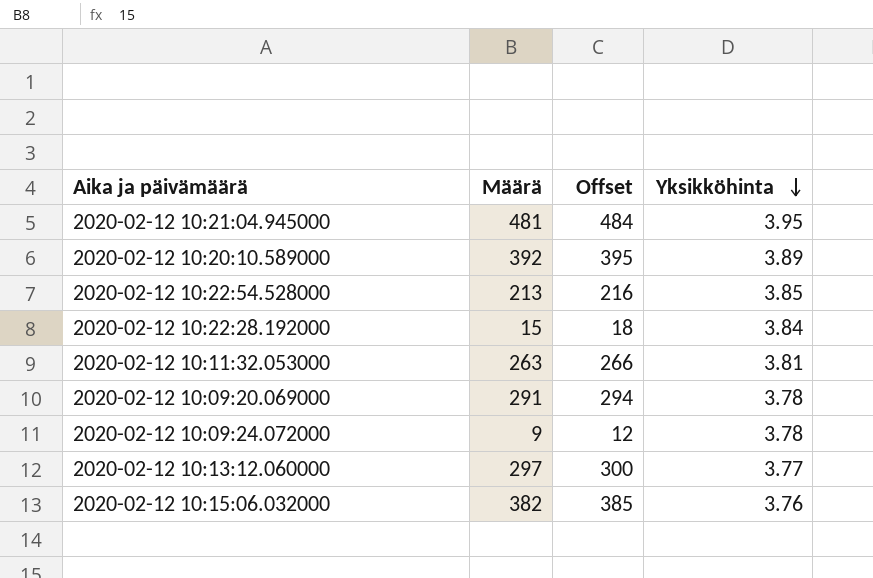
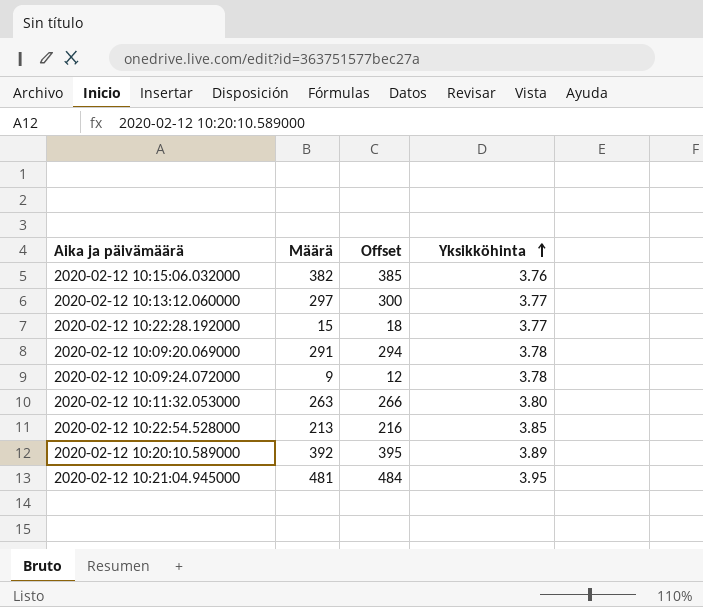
row order: Yksikköhinta descending -> Yksikköhinta ascending
2020-02-12 10:22:28.192000 | Yksikköhinta: 3.84 -> 3.77
2020-02-12 10:11:32.053000 | Yksikköhinta: 3.81 -> 3.80

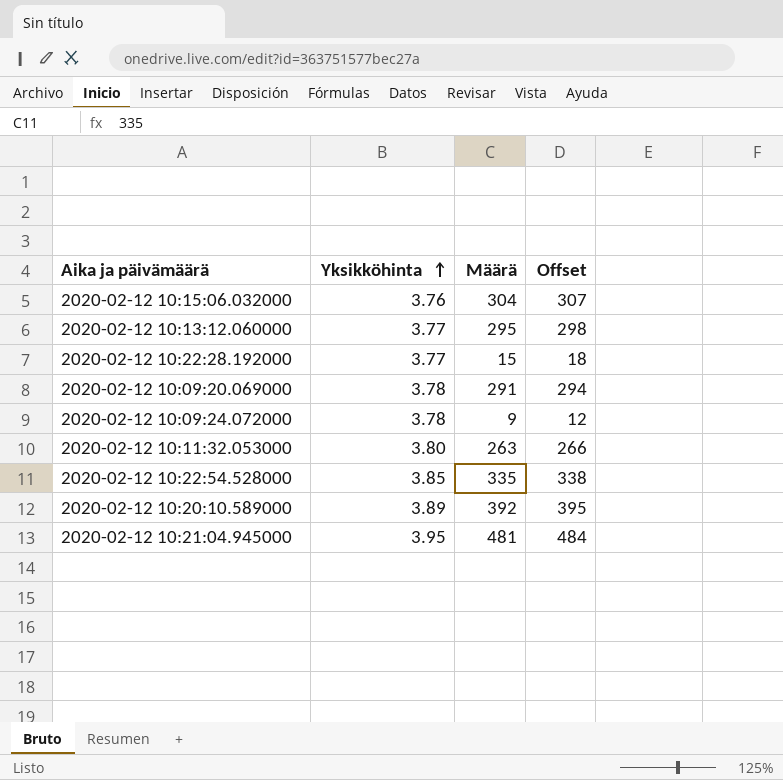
column Yksikköhinta | position: 4 -> 2
2020-02-12 10:15:06.032000 | Määrä: 382 -> 304
2020-02-12 10:15:06.032000 | Offset: 385 -> 307
2020-02-12 10:13:12.060000 | Määrä: 297 -> 295
2020-02-12 10:13:12.060000 | Offset: 300 -> 298
2020-02-12 10:22:54.528000 | Määrä: 213 -> 335
2020-02-12 10:22:54.528000 | Offset: 216 -> 338

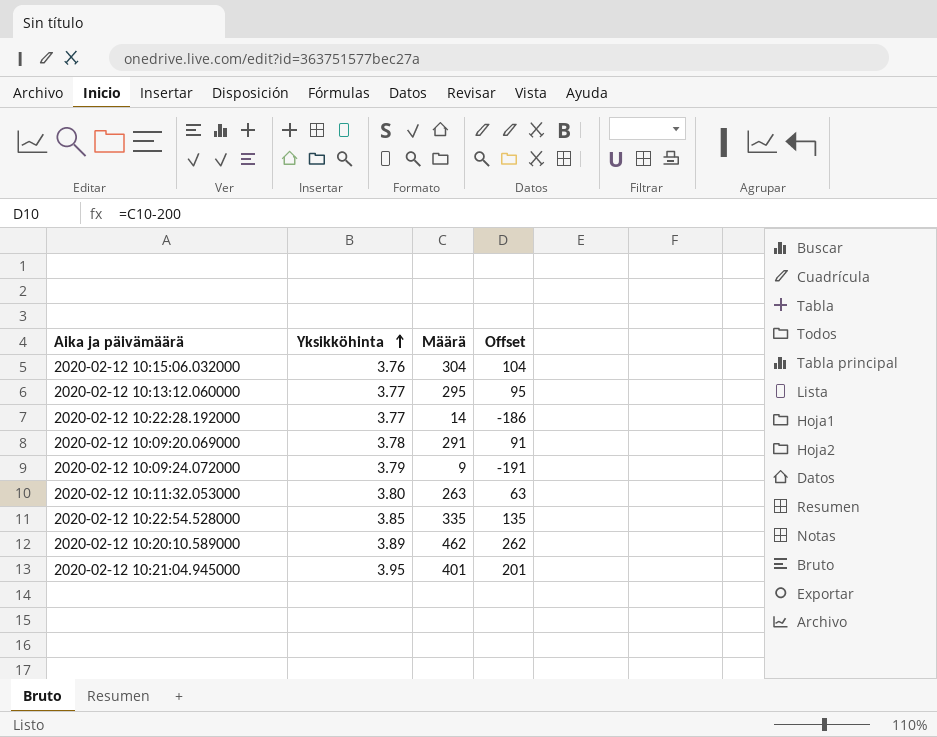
column Offset | formula: [Määrä] + 3 -> [Määrä] - 200
2020-02-12 10:22:28.192000 | Määrä: 15 -> 14
2020-02-12 10:09:24.072000 | Yksikköhinta: 3.78 -> 3.79
2020-02-12 10:20:10.589000 | Määrä: 392 -> 462
2020-02-12 10:21:04.945000 | Määrä: 481 -> 401

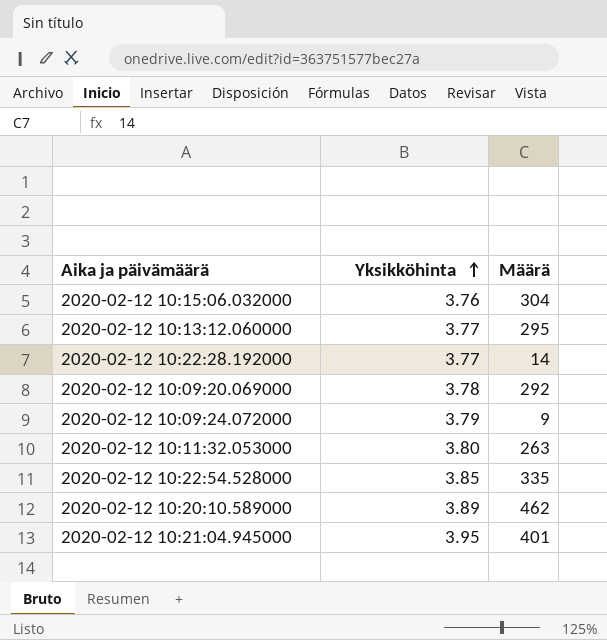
column Offset | formula: [Määrä] - 200 -> none
2020-02-12 10:09:20.069000 | Määrä: 291 -> 292

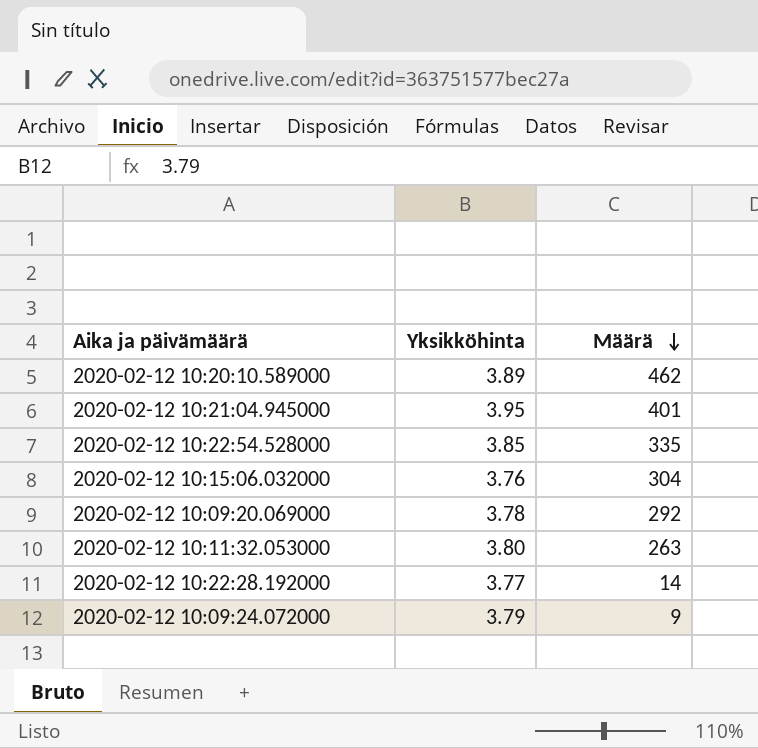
row order: Yksikköhinta ascending -> Määrä descending
row 2020-02-12 10:13:12.060000: 3.77 | 295 -> none

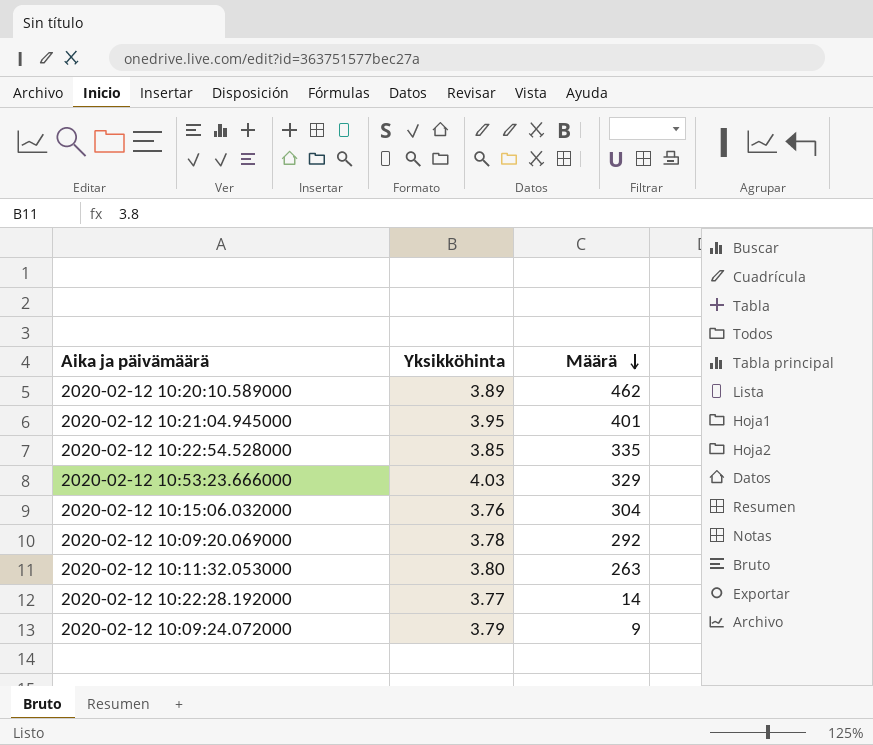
row 2020-02-12 10:53:23.666000: none -> 4.03 | 329

